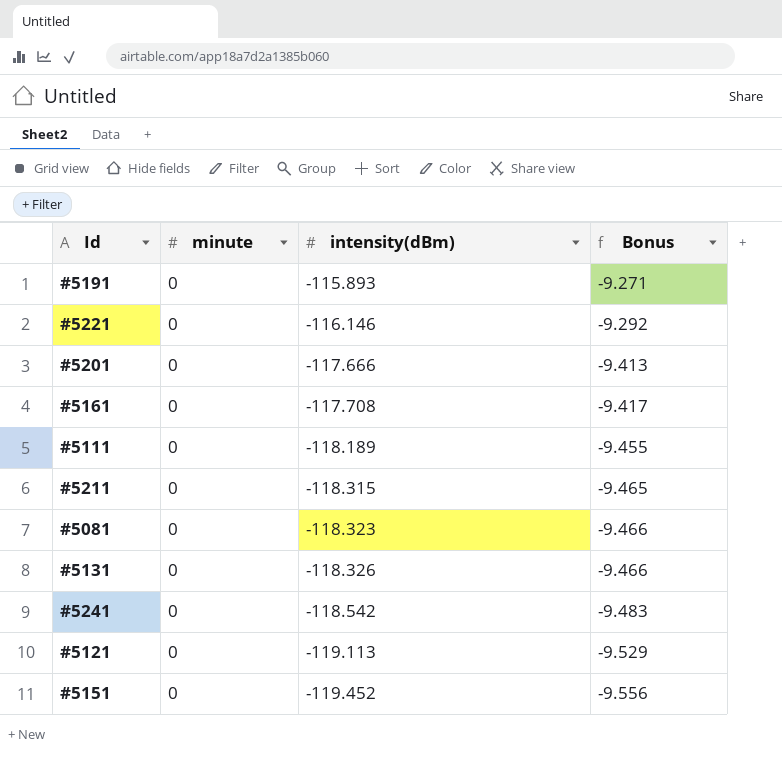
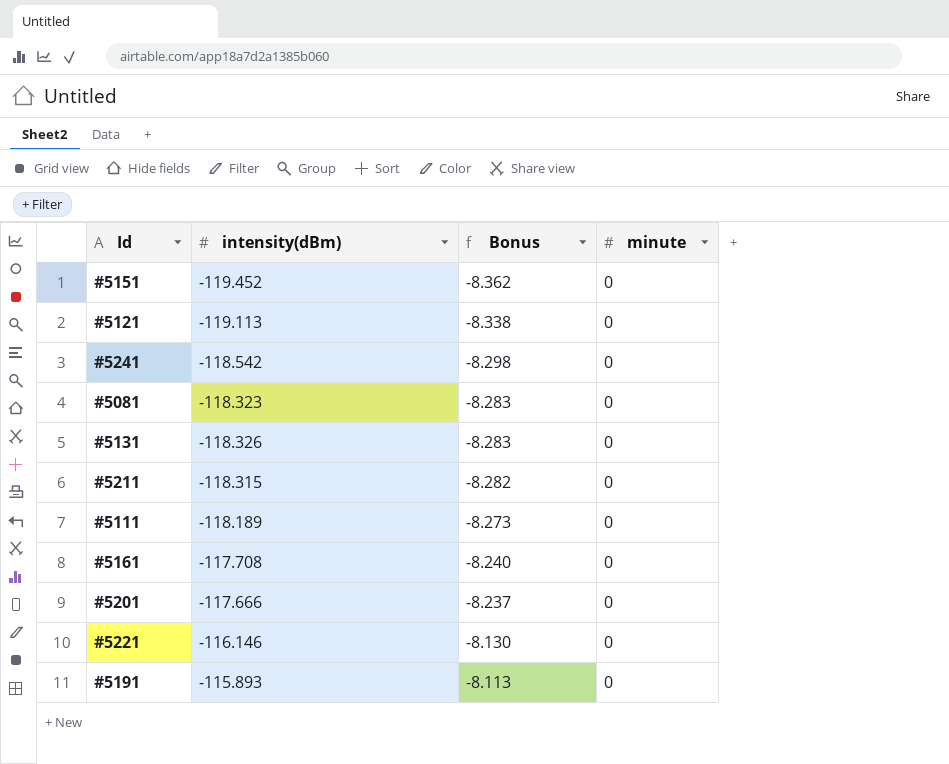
row order: intensity(dBm) descending -> Bonus ascending
column Bonus | formula: [intensity(dBm)] * 0.08 -> [intensity(dBm)] * 0.07
column minute | position: 2 -> 4

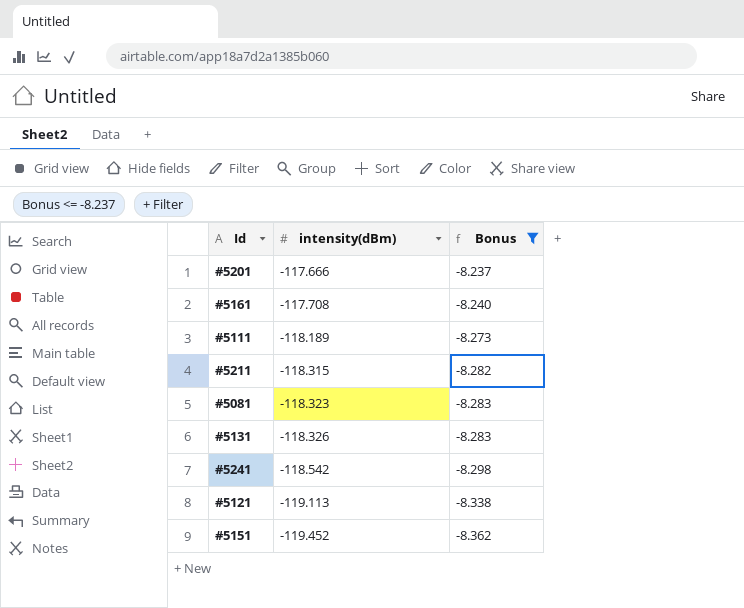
filter: none -> Bonus <= -8.237
row order: Bonus ascending -> intensity(dBm) descending
column minute | position: 4 -> none

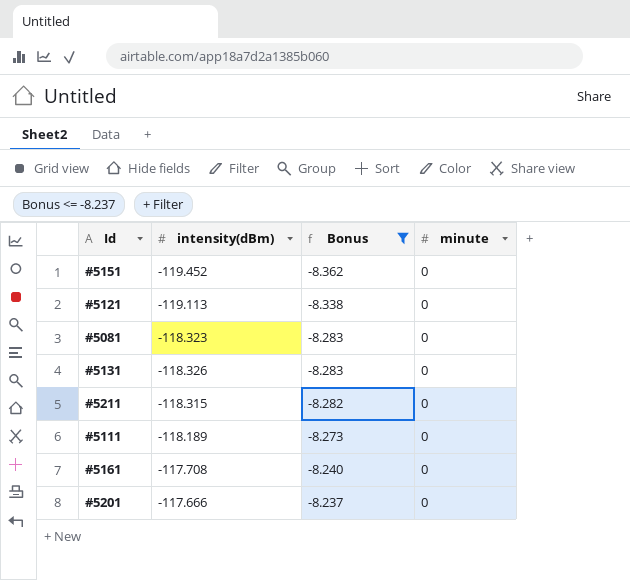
row order: intensity(dBm) descending -> Bonus ascending
column minute | position: none -> 4
row #5241: -118.542 | -8.298 -> none

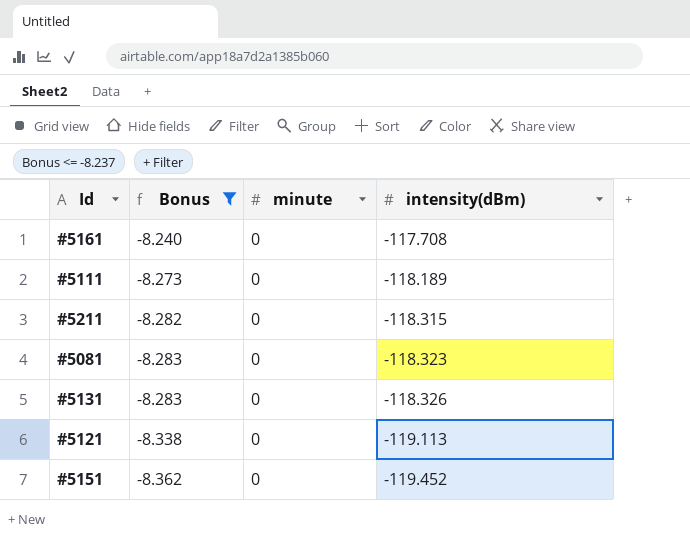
row order: Bonus ascending -> Bonus descending
column intensity(dBm) | position: 2 -> 4
row #5201: -117.666 | -8.237 | 0 -> none

